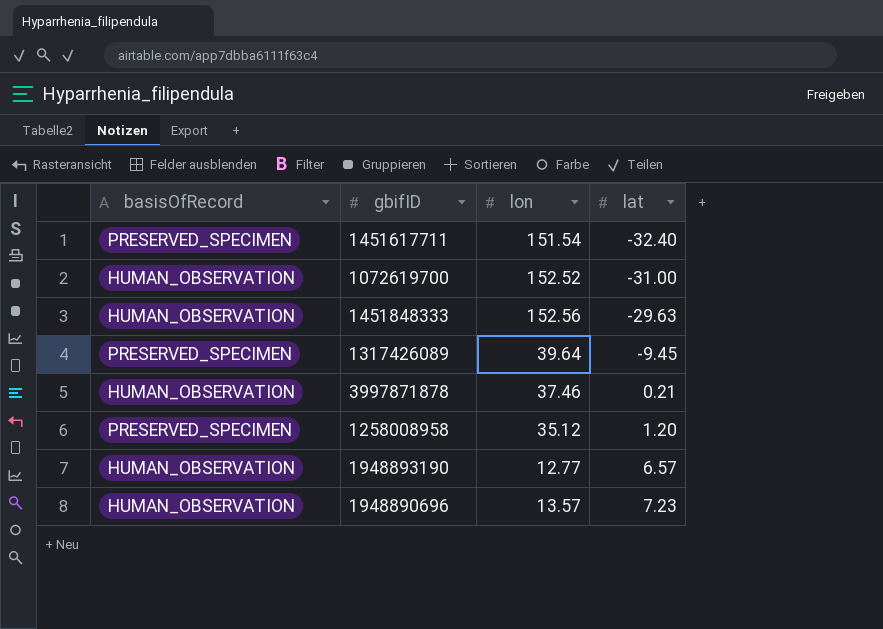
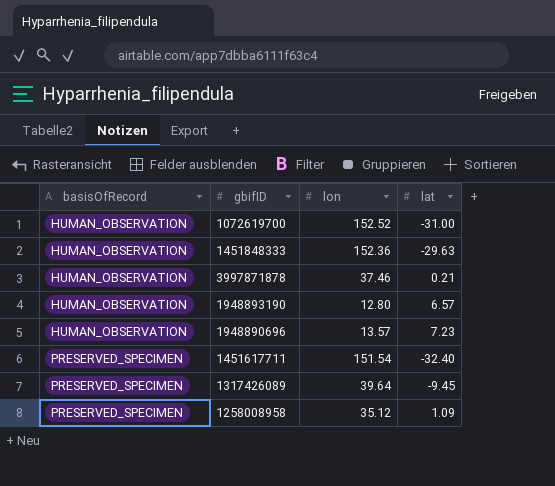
row order: lat ascending -> basisOfRecord ascending
1451848333 | lon: 152.56 -> 152.36
1948893190 | lon: 12.77 -> 12.80
1258008958 | lat: 1.20 -> 1.09

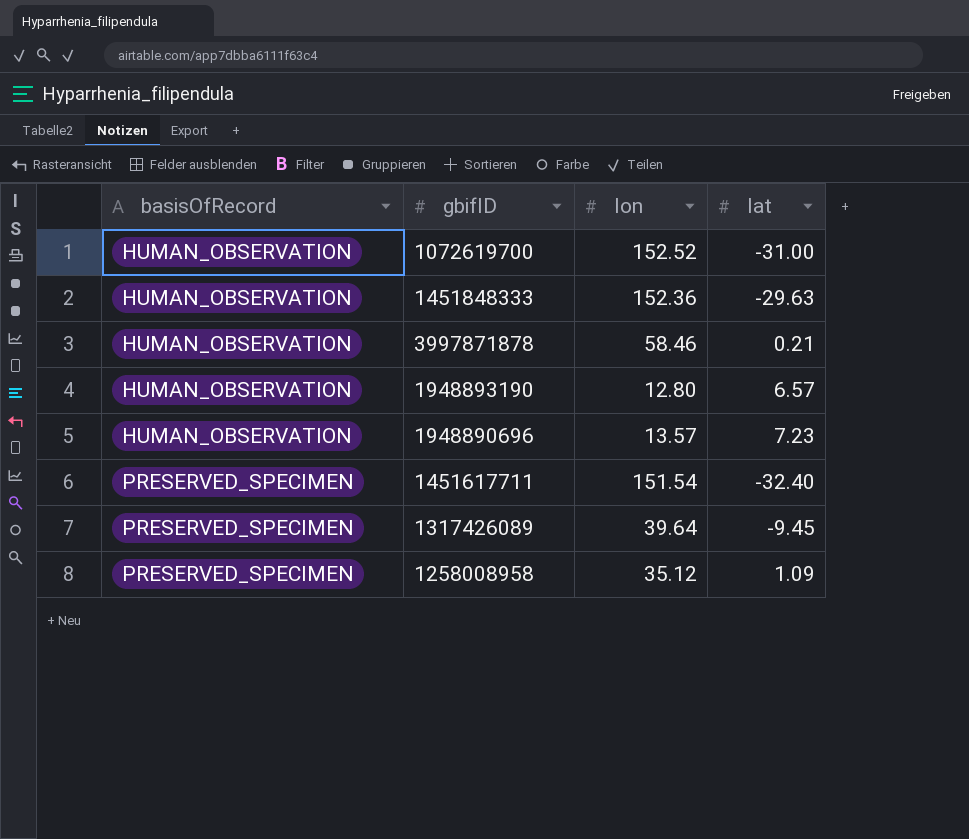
3997871878 | lon: 37.46 -> 58.46

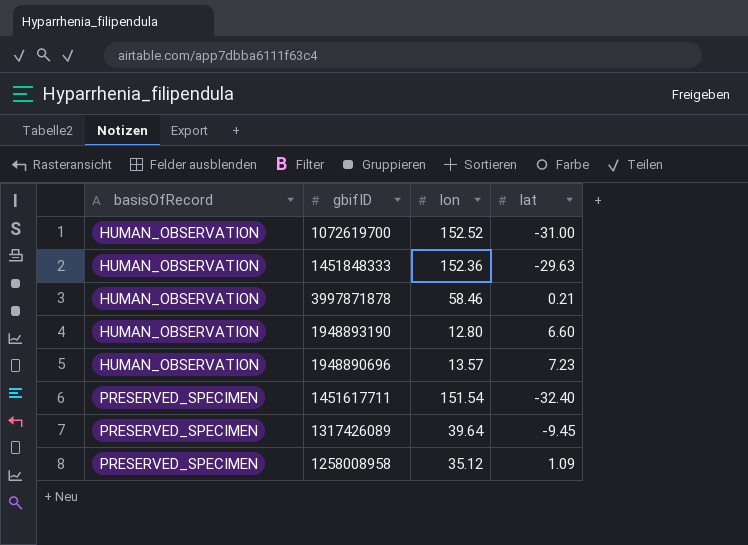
1948893190 | lat: 6.57 -> 6.60

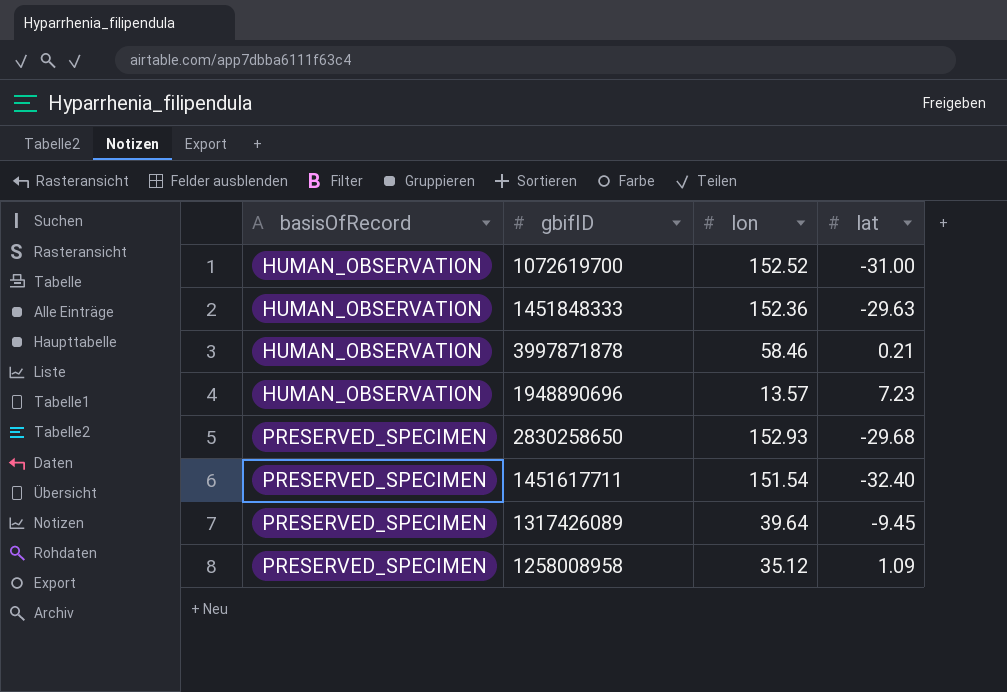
row 1948893190: HUMAN_OBSERVATION | 12.80 | 6.60 -> none
row 2830258650: none -> PRESERVED_SPECIMEN | 152.93 | -29.68

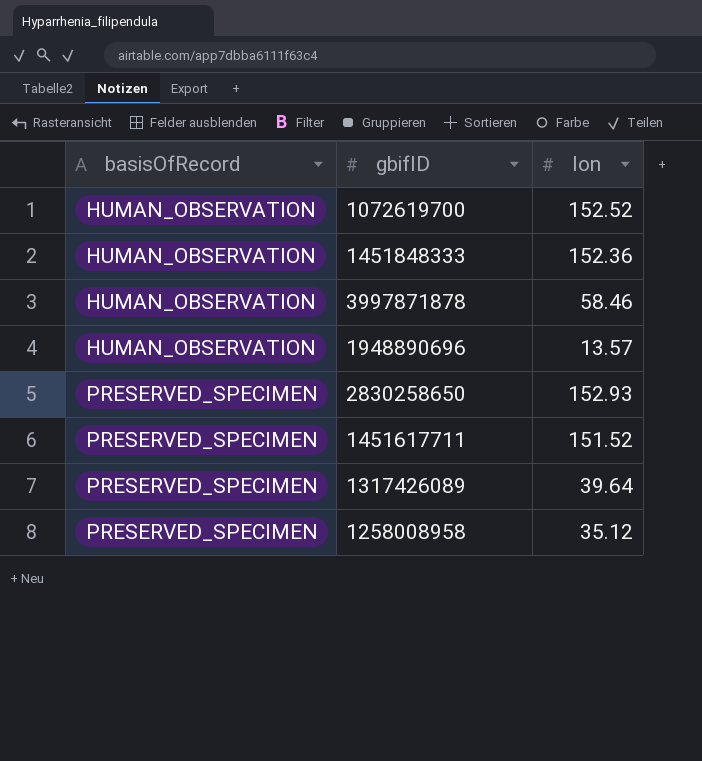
column lat | position: 4 -> none
1451617711 | lon: 151.54 -> 151.52

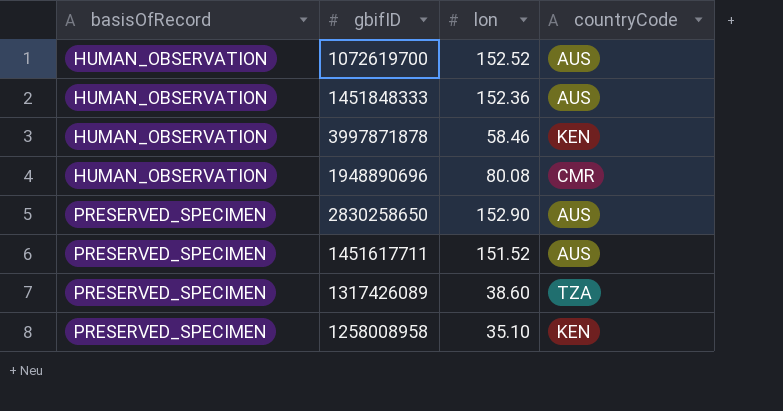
column countryCode | position: none -> 4
1948890696 | lon: 13.57 -> 80.08
2830258650 | lon: 152.93 -> 152.90
1317426089 | lon: 39.64 -> 38.60
1258008958 | lon: 35.12 -> 35.10

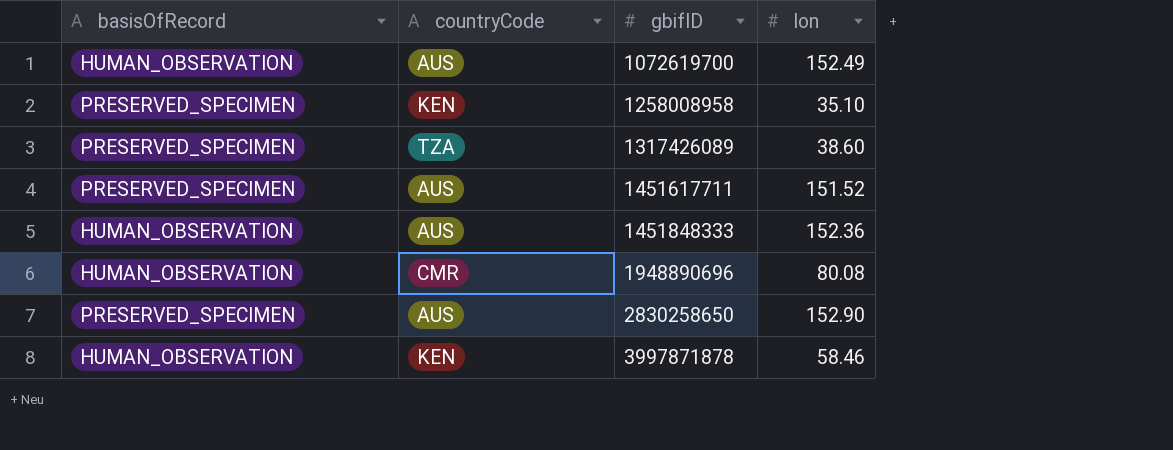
row order: basisOfRecord ascending -> gbifID ascending
column countryCode | position: 4 -> 2
1072619700 | lon: 152.52 -> 152.49

